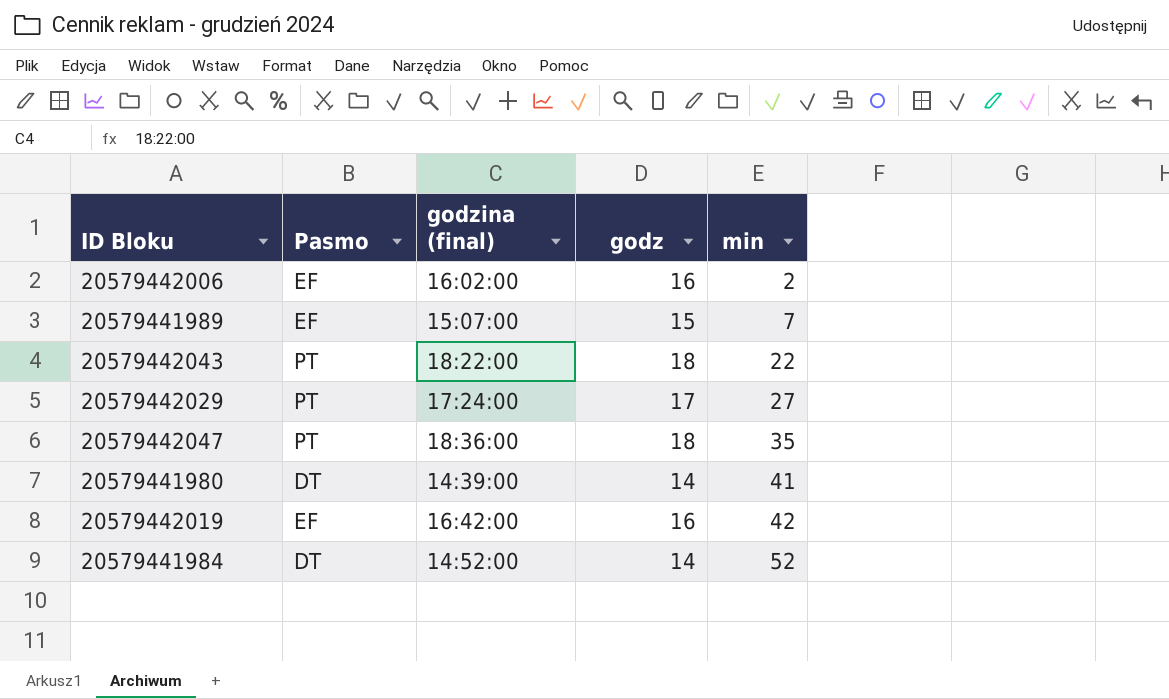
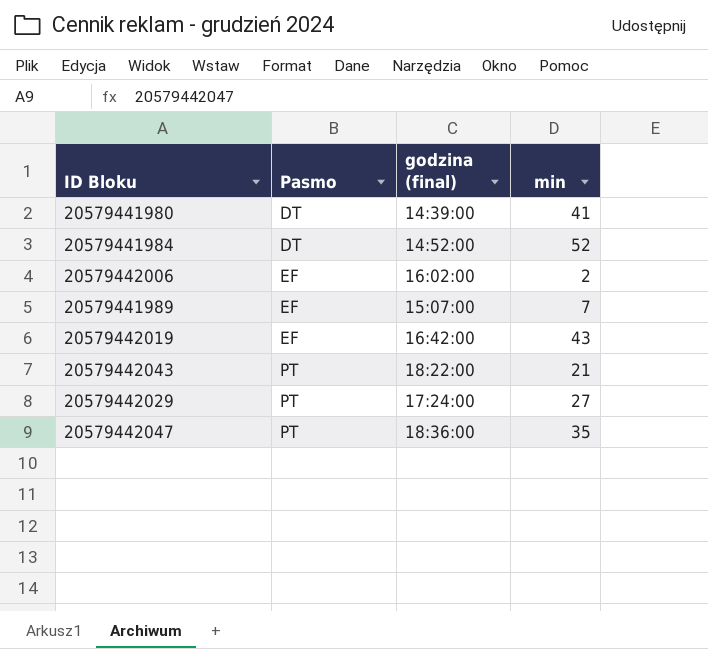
row order: min ascending -> Pasmo ascending
column godz | position: 4 -> none
20579442019 | min: 42 -> 43
20579442043 | min: 22 -> 21

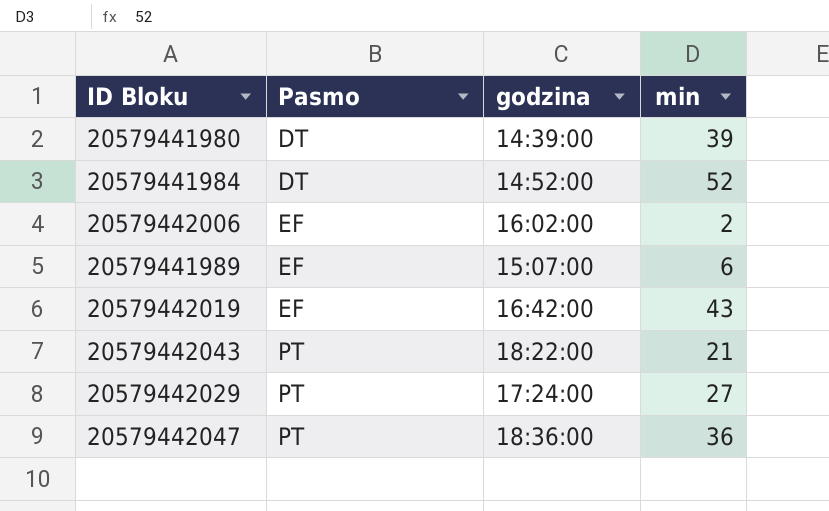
column name: godzina (final) -> godzina
20579441980 | min: 41 -> 39
20579441989 | min: 7 -> 6
20579442047 | min: 35 -> 36

